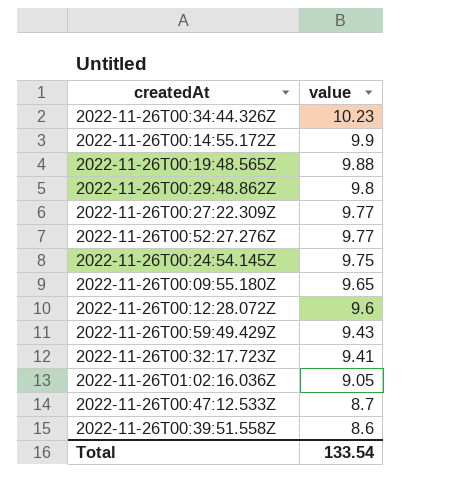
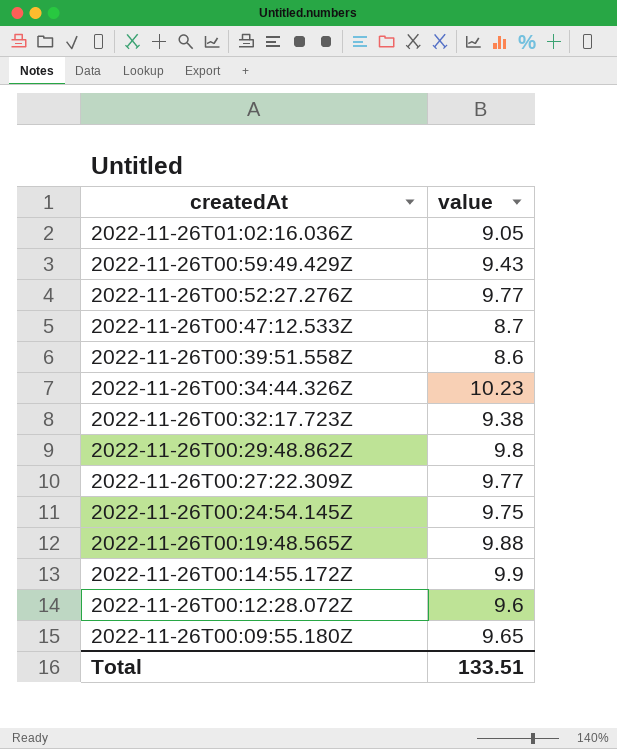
row order: value descending -> createdAt descending
2022-11-26T00:32:17.723Z | value: 9.41 -> 9.38
Total | value: 133.54 -> 133.51

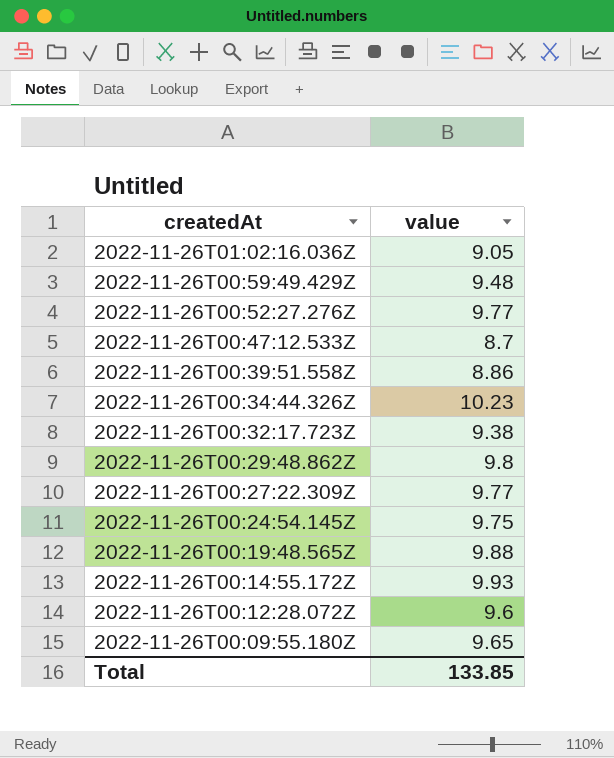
2022-11-26T00:59:49.429Z | value: 9.43 -> 9.48
2022-11-26T00:39:51.558Z | value: 8.6 -> 8.86
2022-11-26T00:14:55.172Z | value: 9.9 -> 9.93
Total | value: 133.51 -> 133.85

